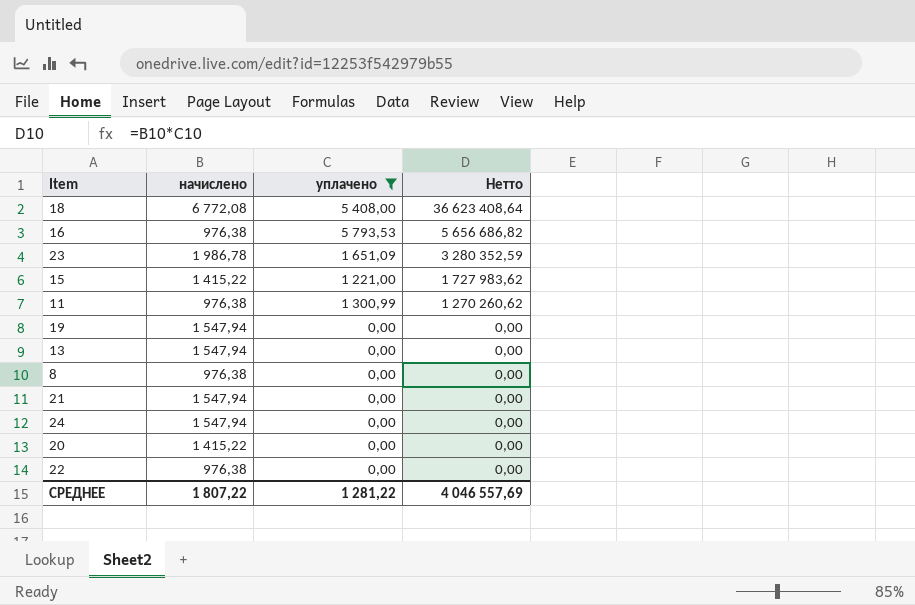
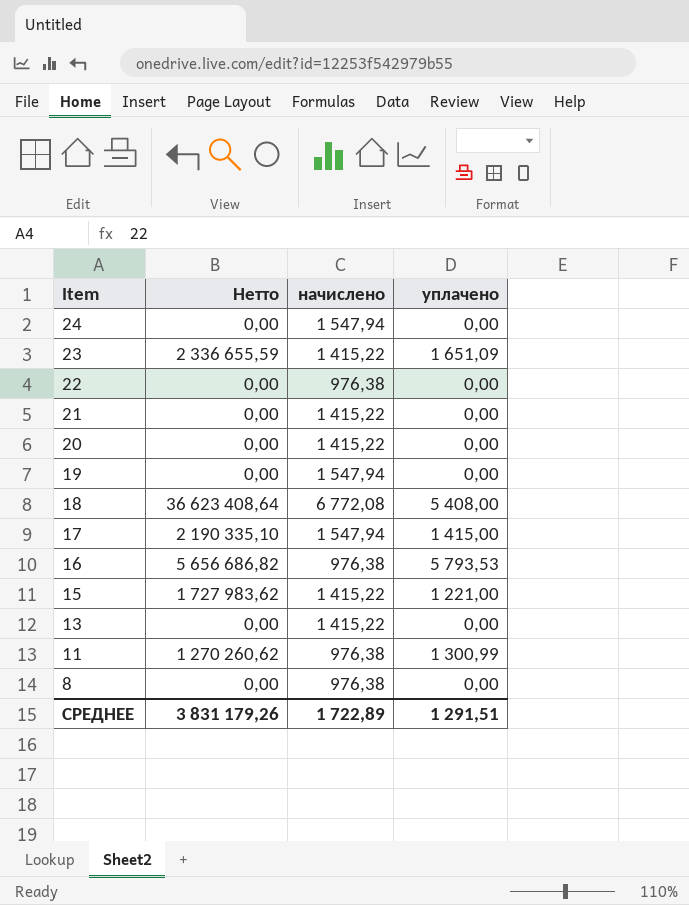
filter: уплачено != 1 415,00 -> none
row order: Нетто descending -> Item descending
column Нетто | position: 4 -> 2
23 | Нетто: 3 280 352,59 -> 2 336 655,59
23 | начислено: 1 986,78 -> 1 415,22
21 | начислено: 1 547,94 -> 1 415,22
13 | начислено: 1 547,94 -> 1 415,22
СРЕДНЕЕ | Нетто: 4 046 557,69 -> 3 831 179,26
СРЕДНЕЕ | начислено: 1 807,22 -> 1 722,89
СРЕДНЕЕ | уплачено: 1 281,22 -> 1 291,51

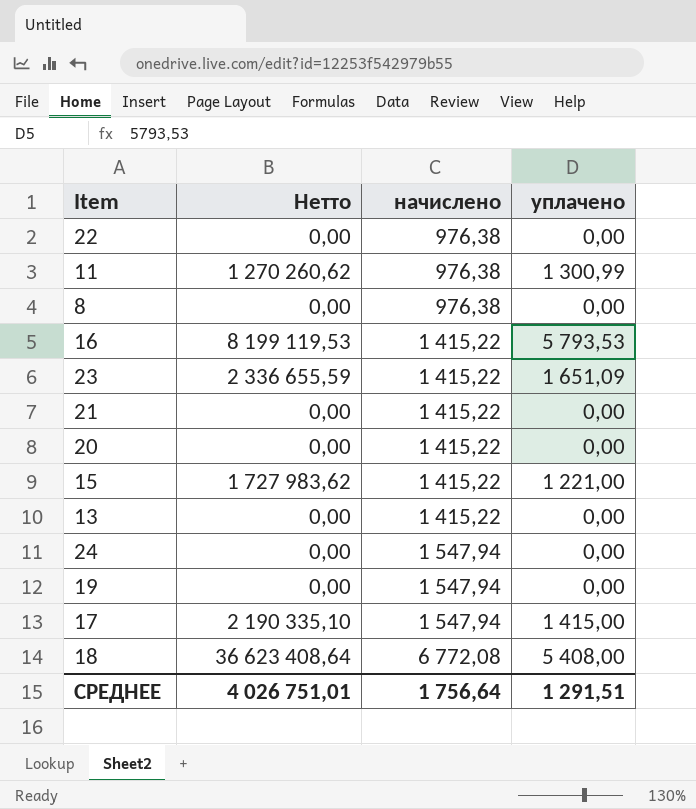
row order: Item descending -> начислено ascending
16 | Нетто: 5 656 686,82 -> 8 199 119,53
16 | начислено: 976,38 -> 1 415,22
СРЕДНЕЕ | Нетто: 3 831 179,26 -> 4 026 751,01
СРЕДНЕЕ | начислено: 1 722,89 -> 1 756,64

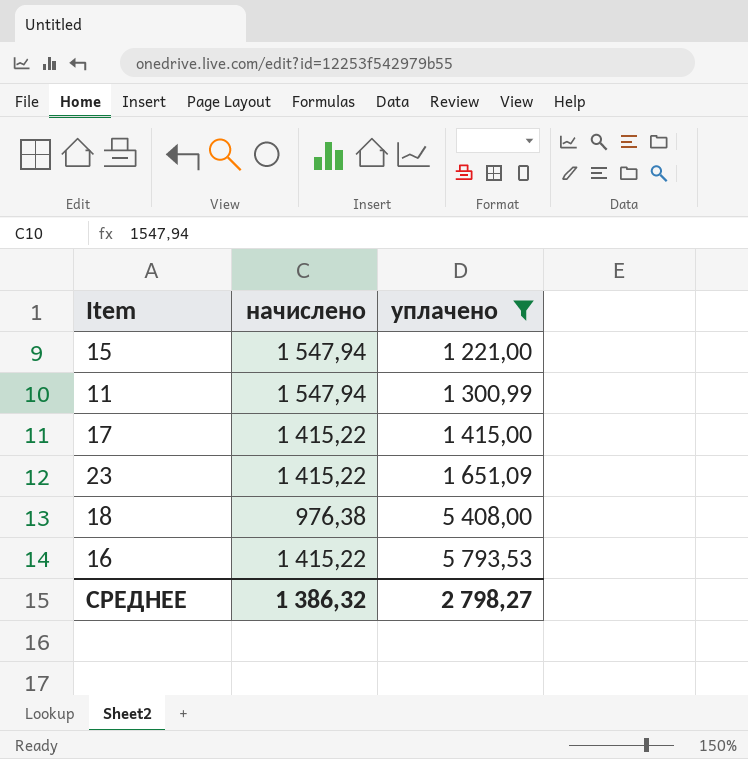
filter: none -> уплачено != 0,00
row order: начислено ascending -> уплачено ascending
column Нетто | formula: [начислено] * [уплачено] -> none
15 | начислено: 1 415,22 -> 1 547,94
11 | начислено: 976,38 -> 1 547,94
17 | начислено: 1 547,94 -> 1 415,22
18 | начислено: 6 772,08 -> 976,38
СРЕДНЕЕ | начислено: 1 756,64 -> 1 386,32
СРЕДНЕЕ | уплачено: 1 291,51 -> 2 798,27

